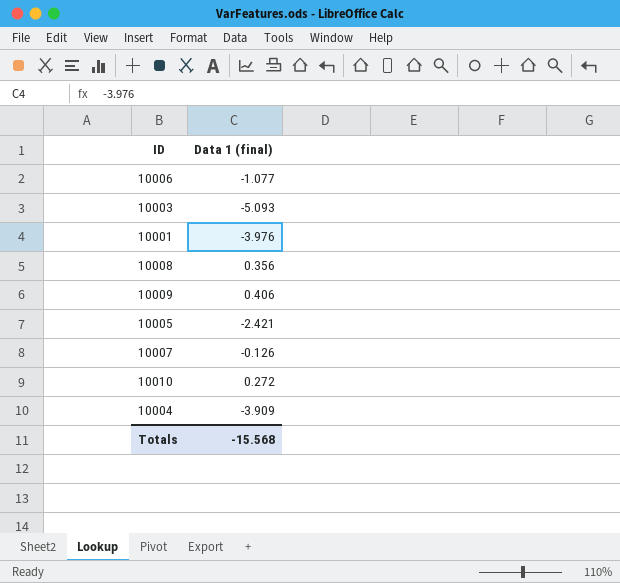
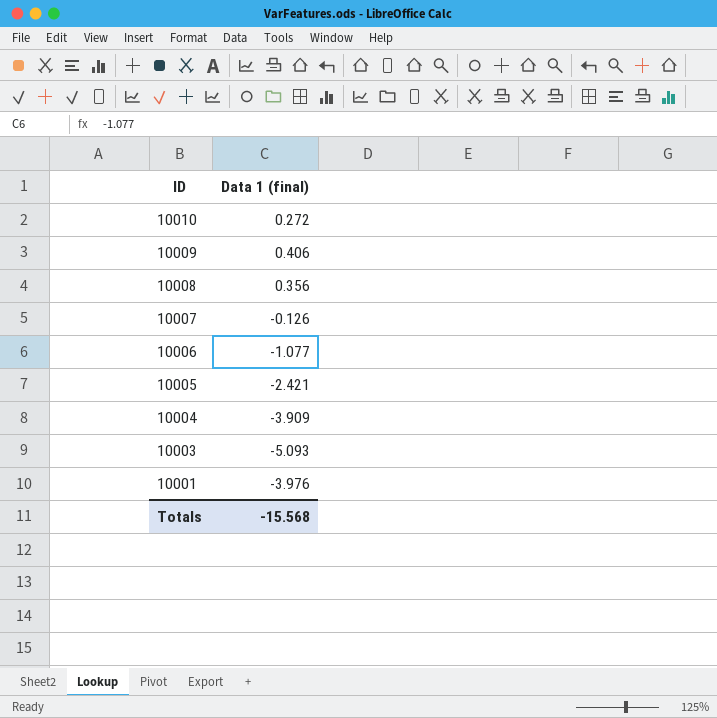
row order: none -> ID descending

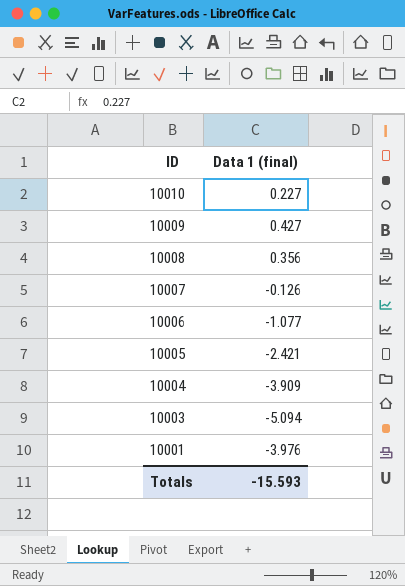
10010 | Data 1 (final): 0.272 -> 0.227
10009 | Data 1 (final): 0.406 -> 0.427
10003 | Data 1 (final): -5.093 -> -5.094
Totals | Data 1 (final): -15.568 -> -15.593

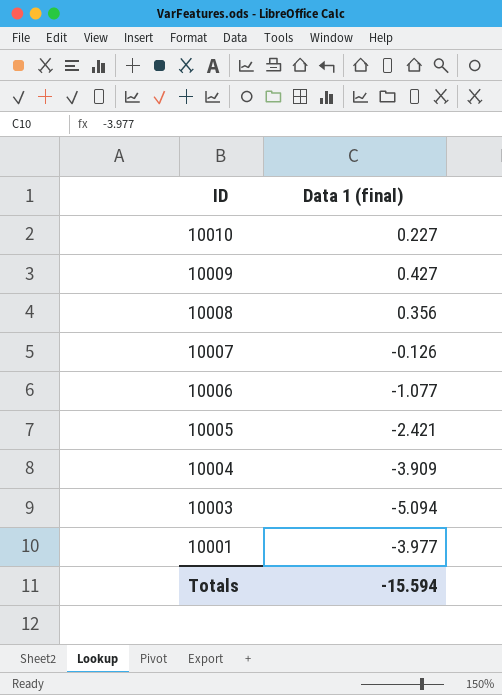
10001 | Data 1 (final): -3.976 -> -3.977
Totals | Data 1 (final): -15.593 -> -15.594

